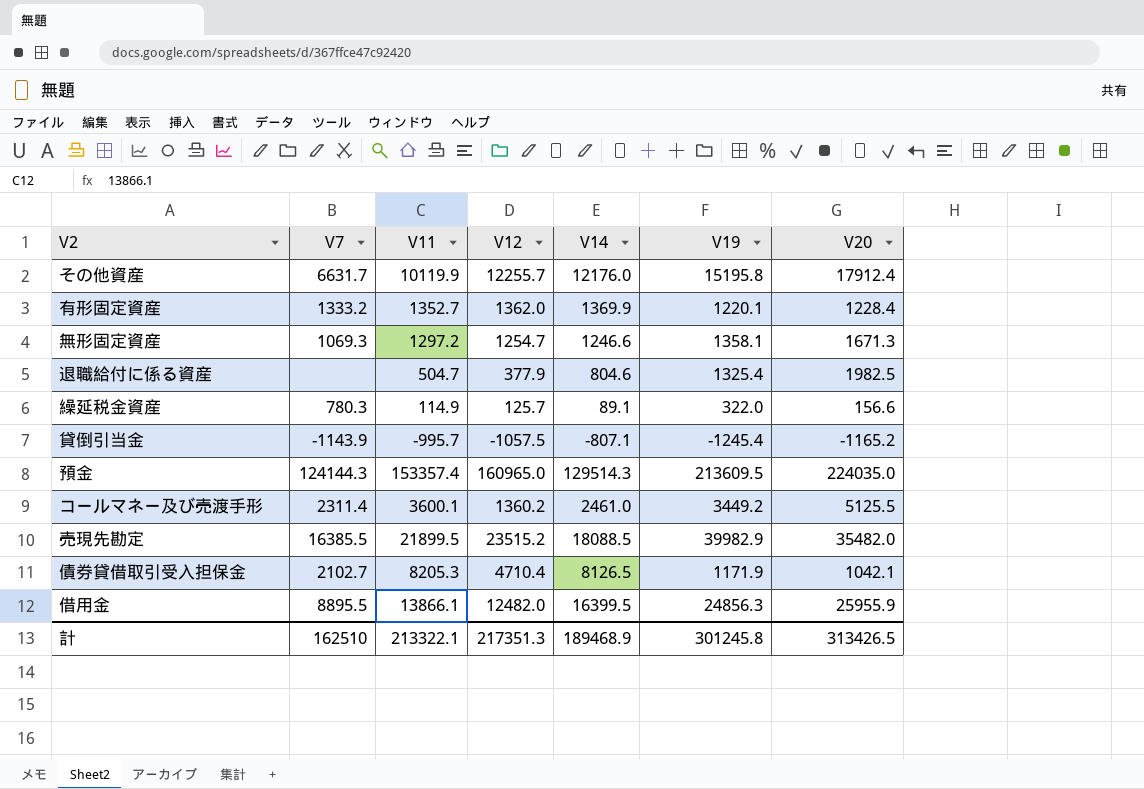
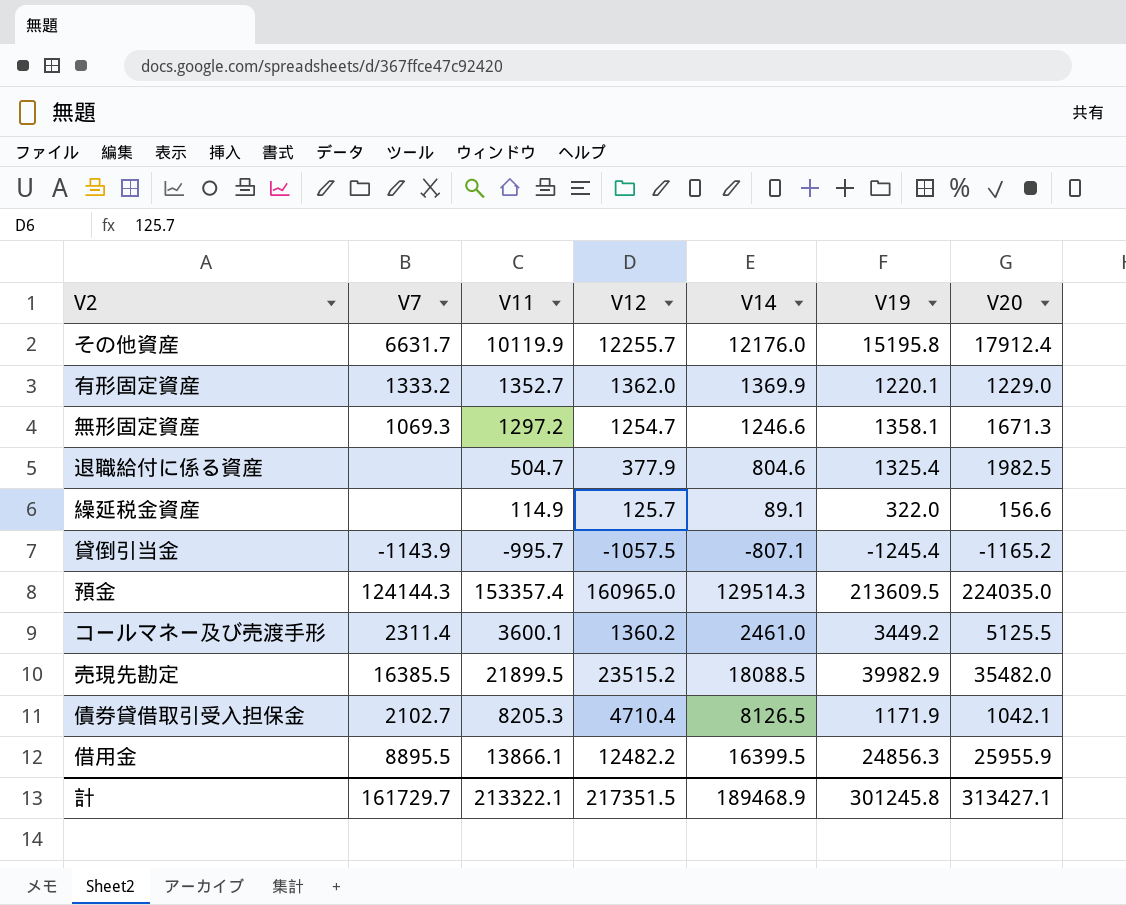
有形固定資産 | V20: 1228.4 -> 1229.0
繰延税金資産 | V7: 780.3 -> none
借用金 | V12: 12482.0 -> 12482.2
計 | V7: 162510 -> 161729.7
計 | V12: 217351.3 -> 217351.5
計 | V20: 313426.5 -> 313427.1

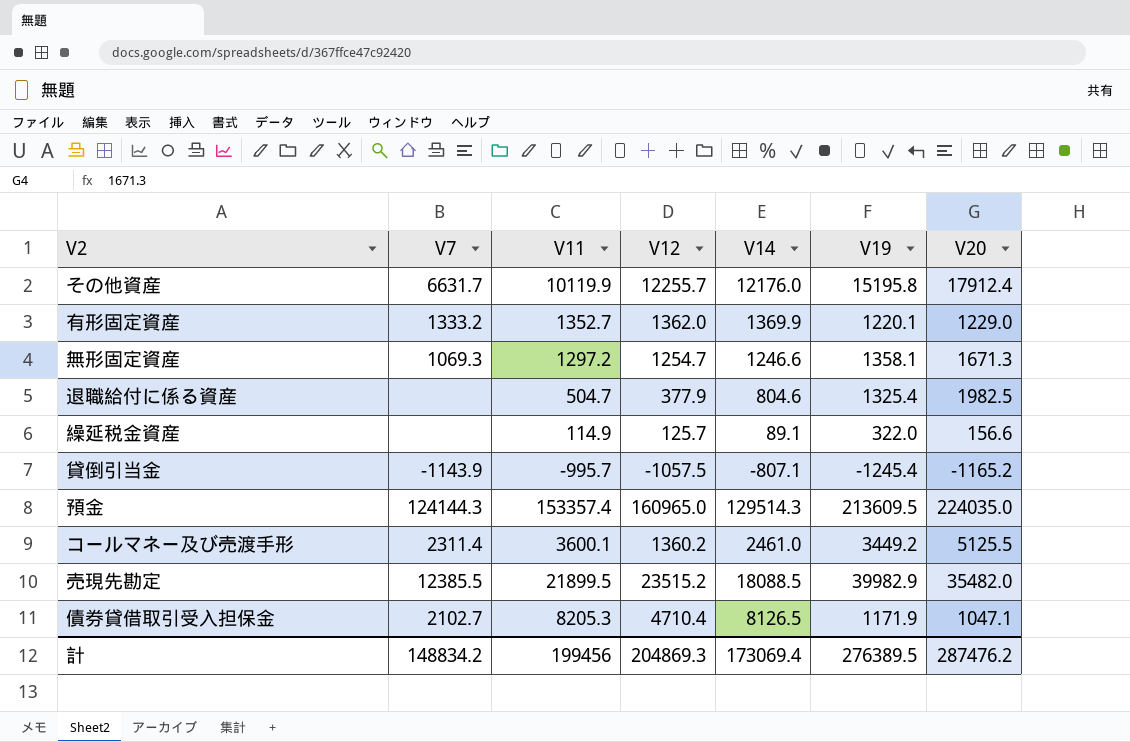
row 借用金: 8895.5 | 13866.1 | 12482.2 | 16399.5 | 24856.3 | 25955.9 -> none
売現先勘定 | V7: 16385.5 -> 12385.5
債券貸借取引受入担保金 | V20: 1042.1 -> 1047.1
計 | V7: 161729.7 -> 148834.2
計 | V11: 213322.1 -> 199456
計 | V12: 217351.5 -> 204869.3
計 | V14: 189468.9 -> 173069.4
計 | V19: 301245.8 -> 276389.5
計 | V20: 313427.1 -> 287476.2

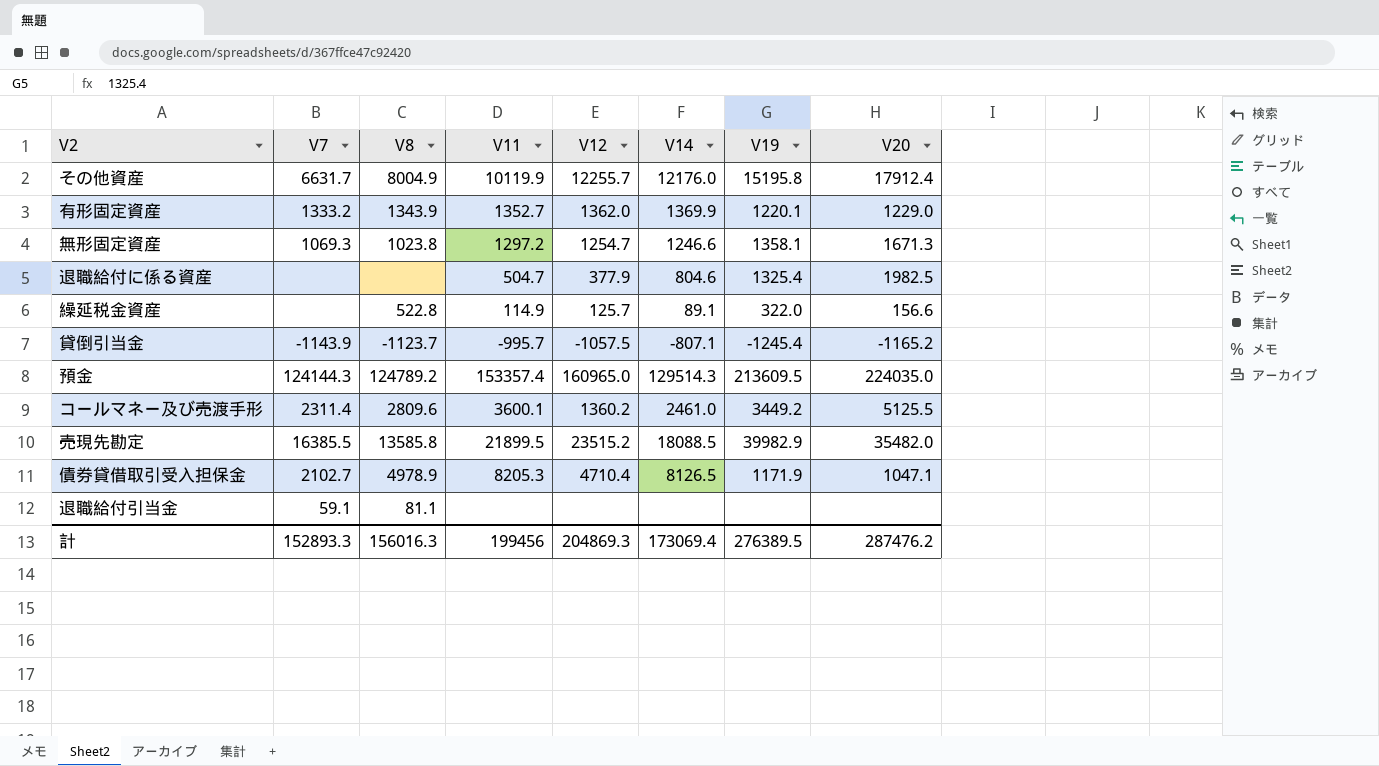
column V8 | position: none -> 3
売現先勘定 | V7: 12385.5 -> 16385.5
row 退職給付引当金: none -> 59.1 | 81.1 | none | none | none | none | none
計 | V7: 148834.2 -> 152893.3

